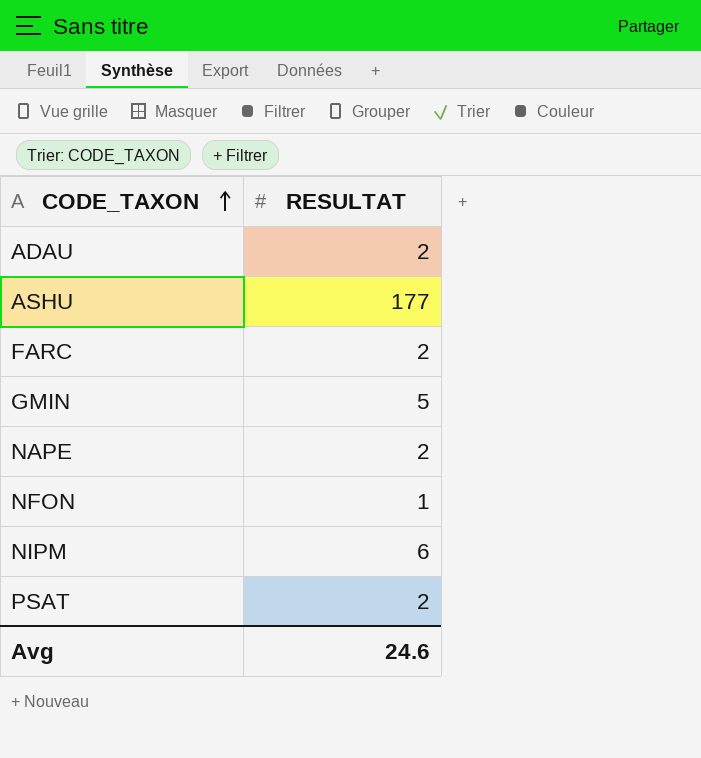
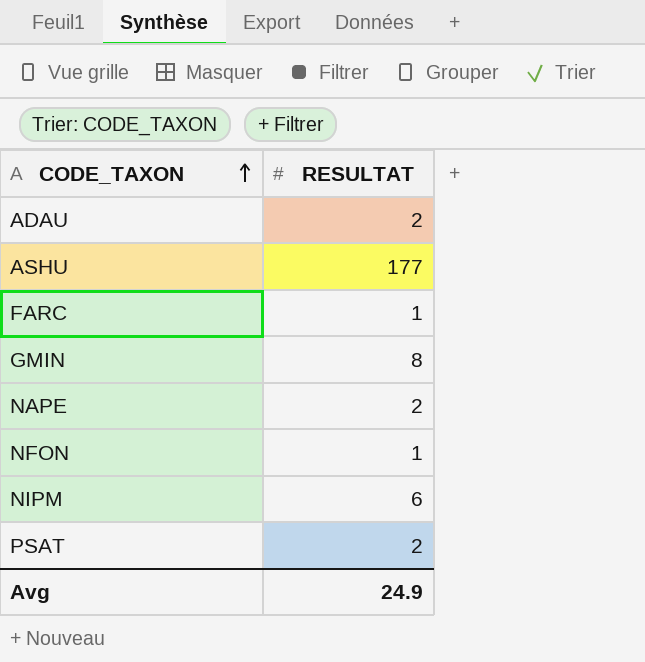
FARC | RESULTAT: 2 -> 1
GMIN | RESULTAT: 5 -> 8
Avg | RESULTAT: 24.6 -> 24.9

